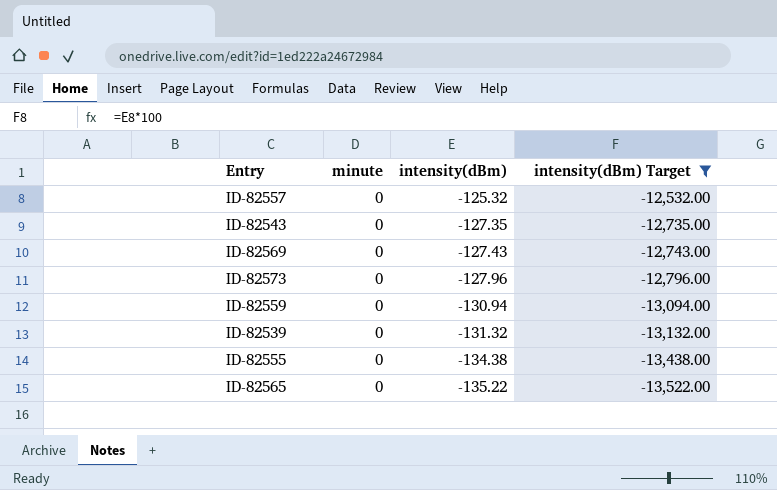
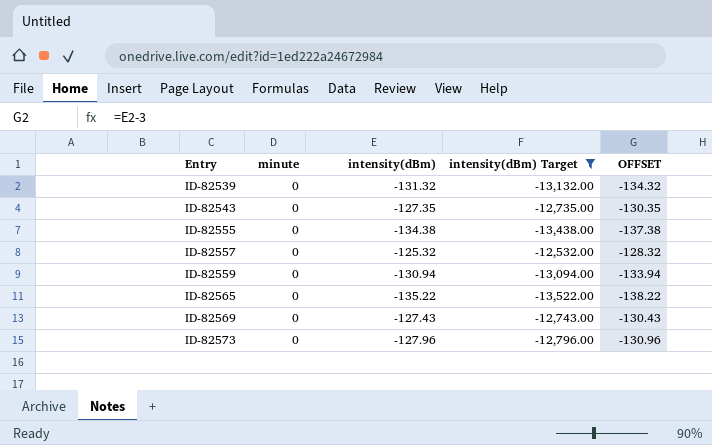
row order: intensity(dBm) descending -> Entry ascending
column OFFSET | formula: none -> [intensity(dBm)] - 3

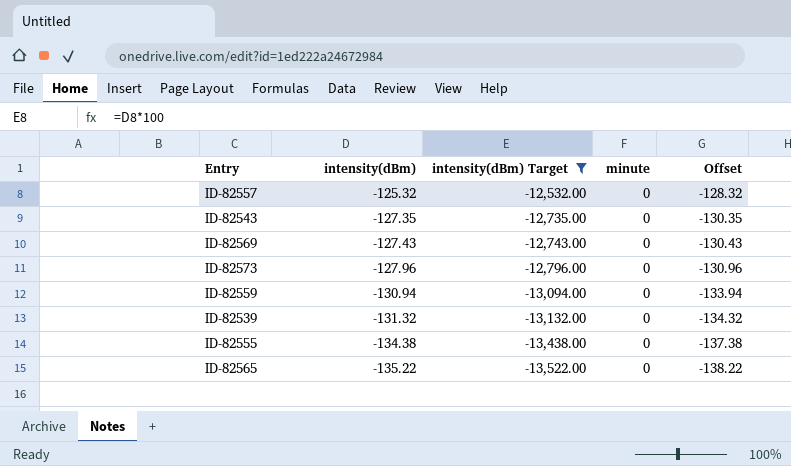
row order: Entry ascending -> intensity(dBm) descending
column minute | position: 2 -> 4
column name: OFFSET -> Offset

